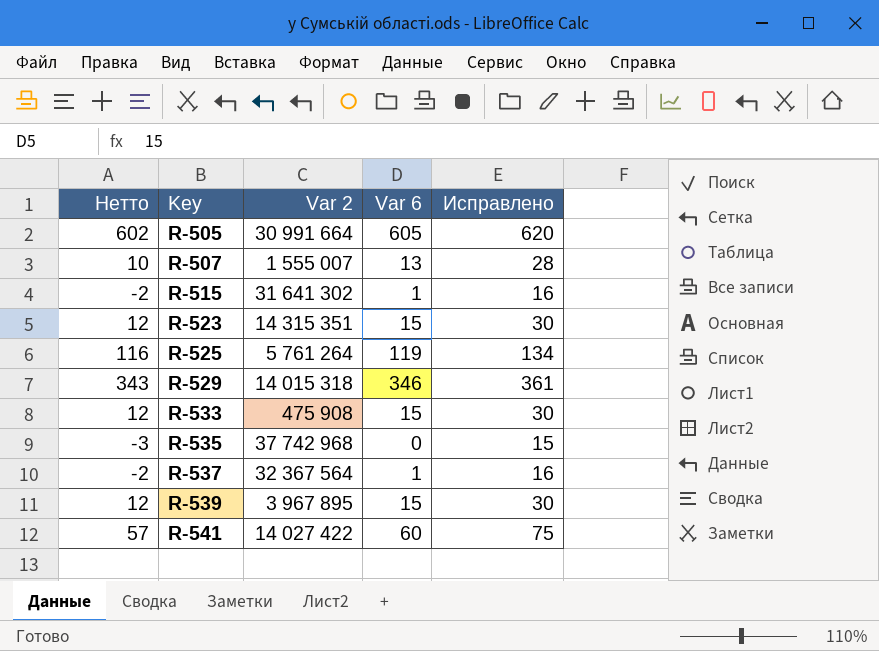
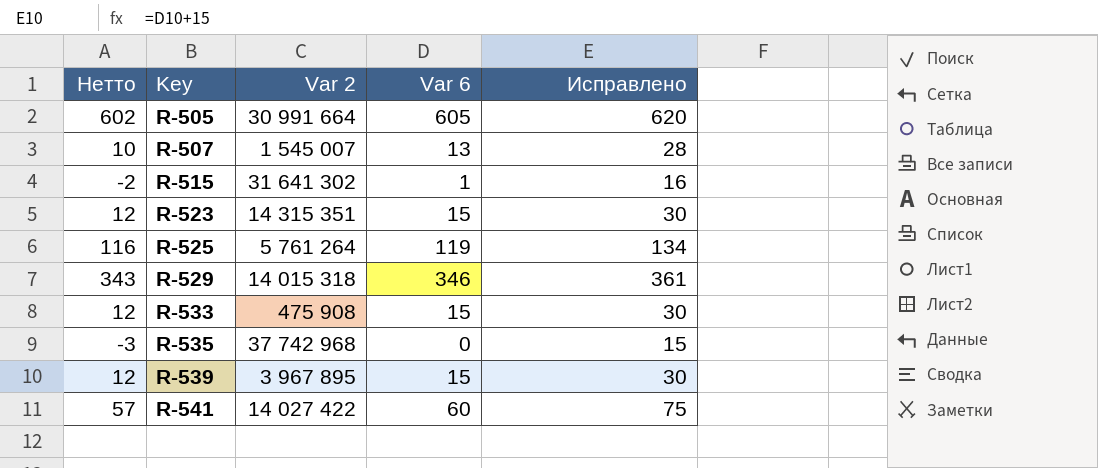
row R-537: -2 | 32 367 564 | 1 | 16 -> none
R-507 | Var 2: 1 555 007 -> 1 545 007

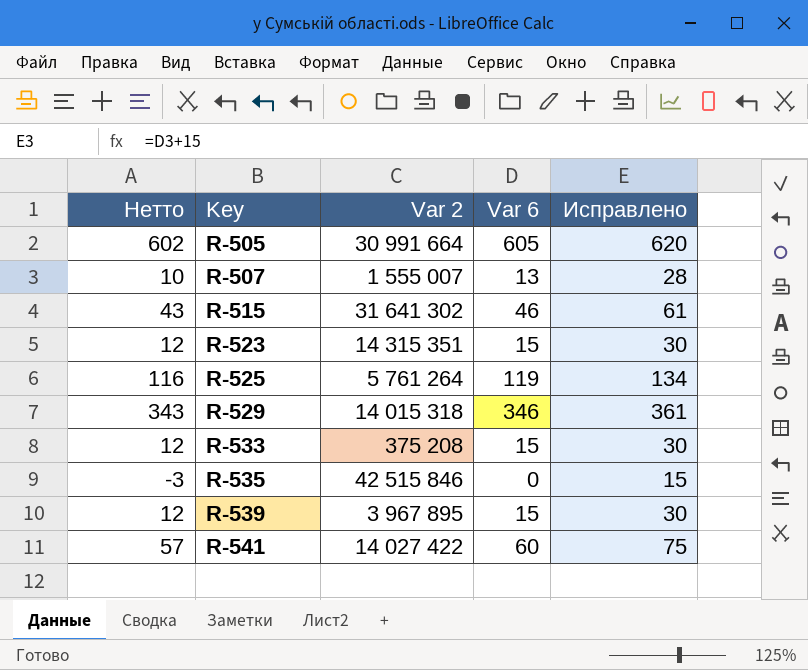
R-507 | Var 2: 1 545 007 -> 1 555 007
R-515 | Нетто: -2 -> 43
R-515 | Var 6: 1 -> 46
R-515 | Исправлено: 16 -> 61
R-533 | Var 2: 475 908 -> 375 208
R-535 | Var 2: 37 742 968 -> 42 515 846

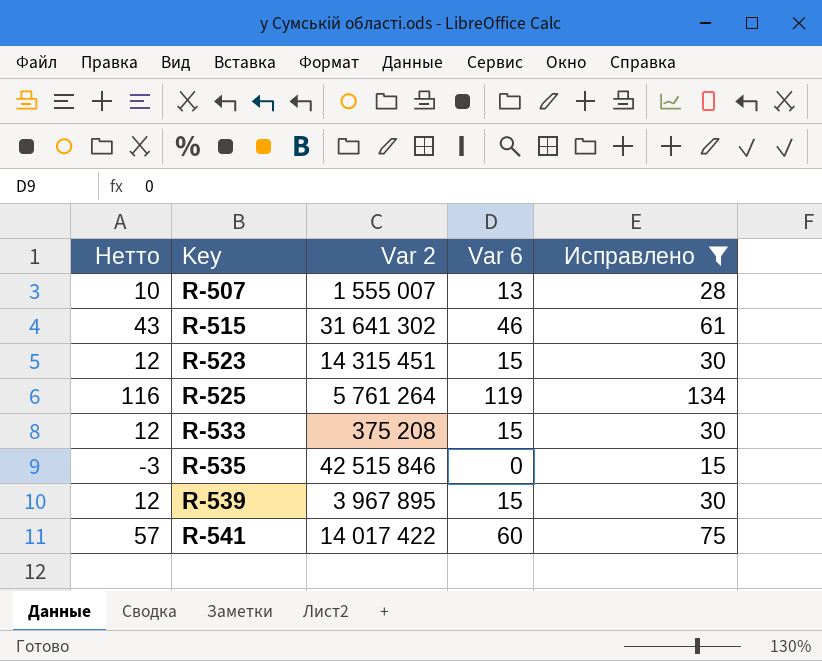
filter: none -> Исправлено <= 134
R-523 | Var 2: 14 315 351 -> 14 315 451
R-541 | Var 2: 14 027 422 -> 14 017 422

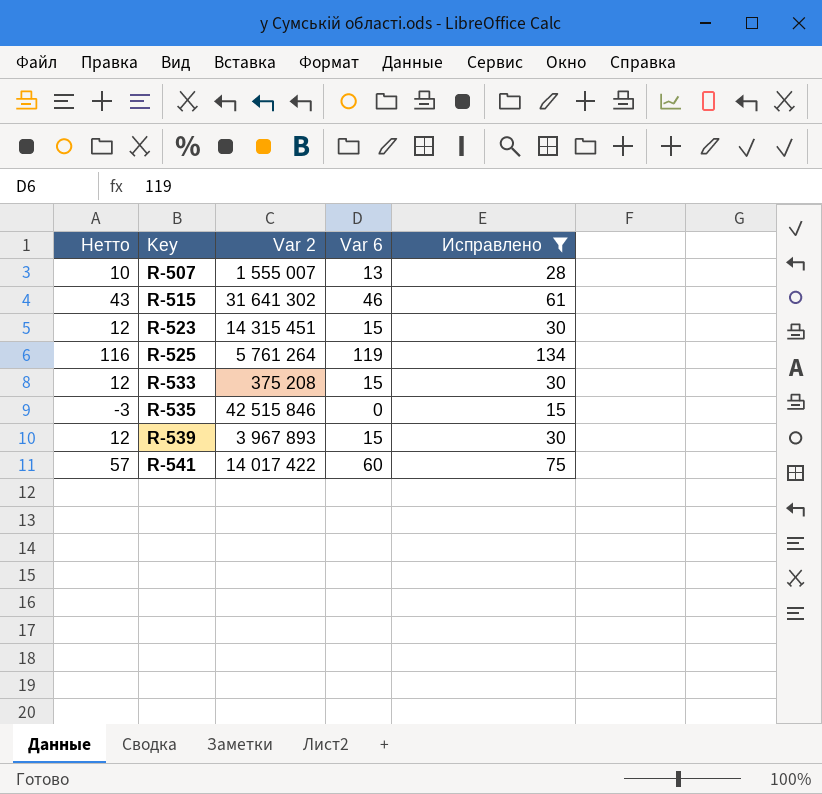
R-539 | Var 2: 3 967 895 -> 3 967 893

